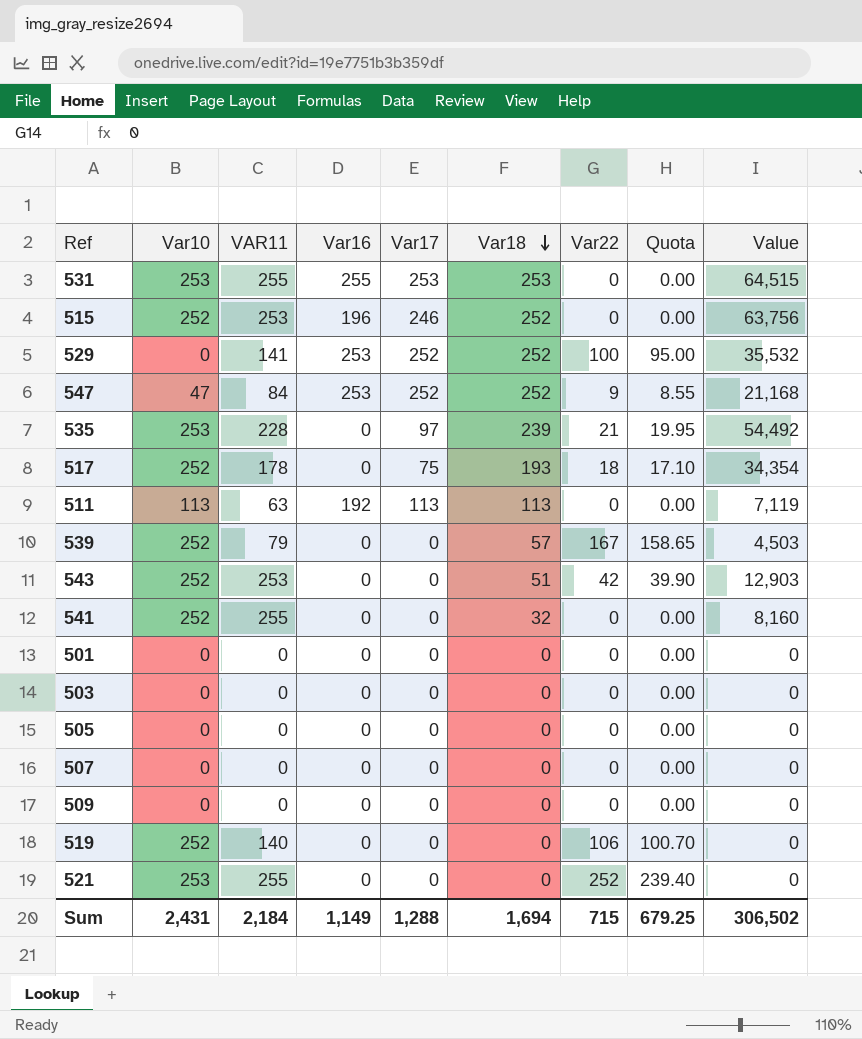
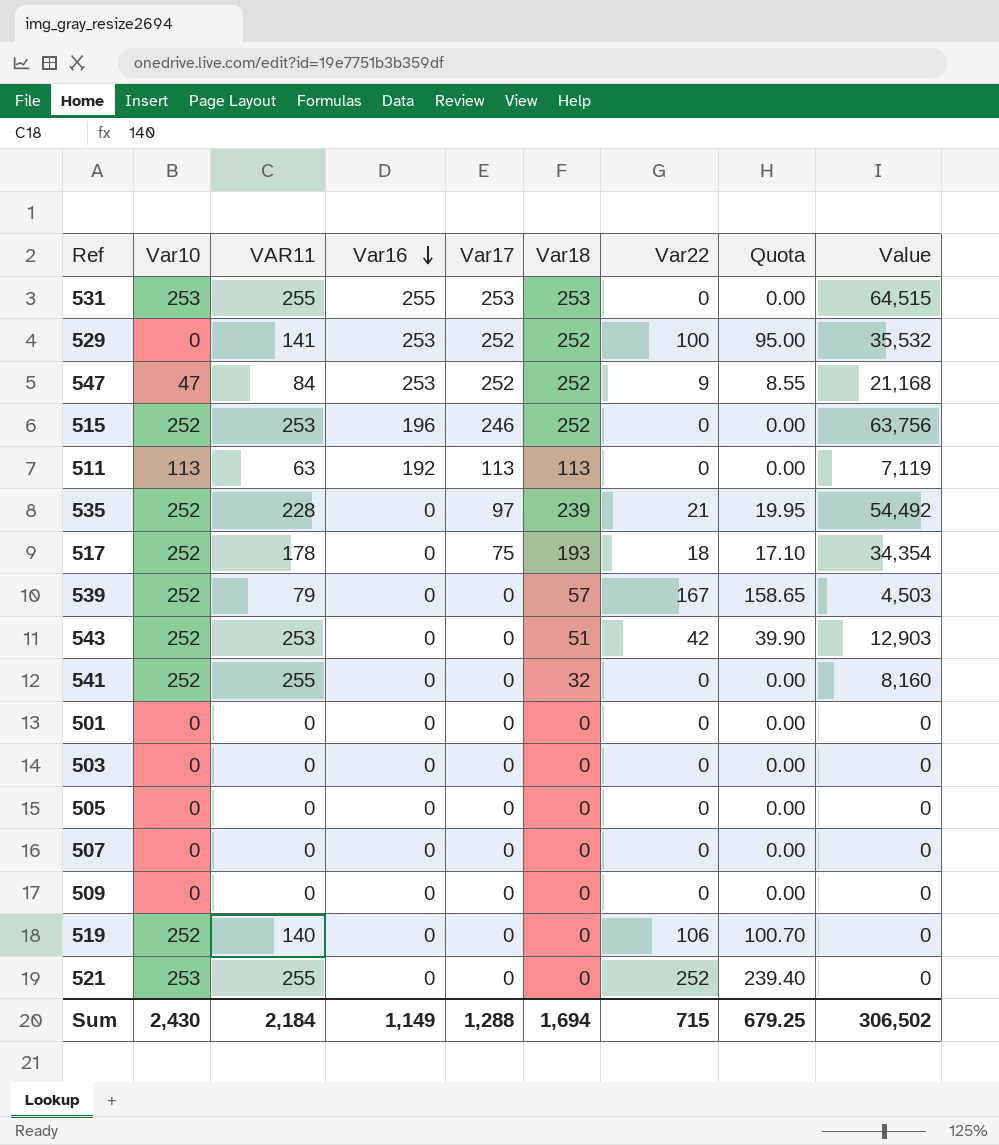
row order: Var18 descending -> Var16 descending
535 | Var10: 253 -> 252
Sum | Var10: 2,431 -> 2,430

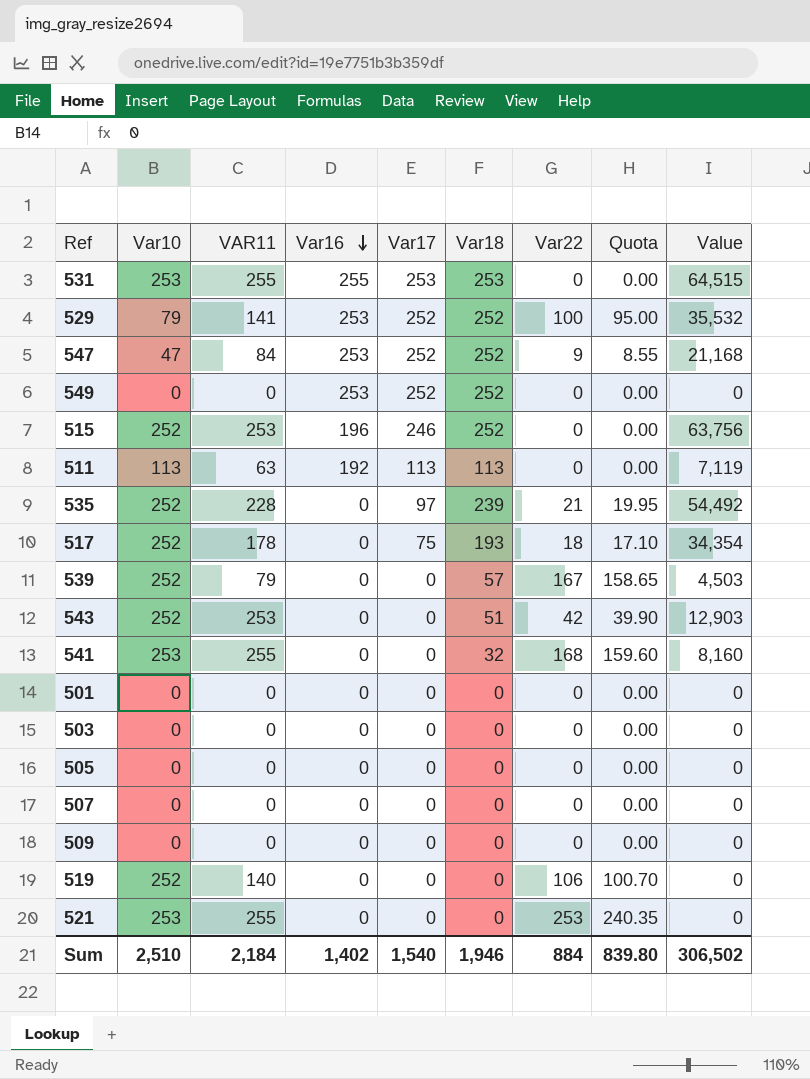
529 | Var10: 0 -> 79
row 549: none -> 0 | 0 | 253 | 252 | 252 | 0 | 0.00 | 0
541 | Var10: 252 -> 253
541 | Var22: 0 -> 168
541 | Quota: 0.00 -> 159.60
521 | Var22: 252 -> 253
521 | Quota: 239.40 -> 240.35
Sum | Var10: 2,430 -> 2,510
Sum | Var16: 1,149 -> 1,402
Sum | Var17: 1,288 -> 1,540
Sum | Var18: 1,694 -> 1,946
Sum | Var22: 715 -> 884
Sum | Quota: 679.25 -> 839.80

